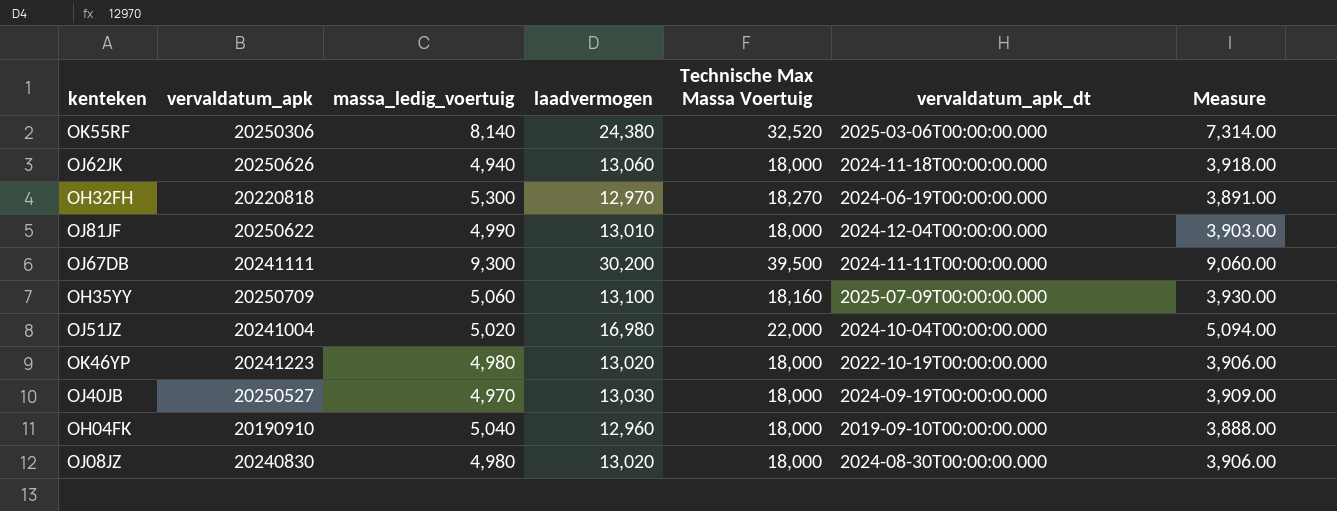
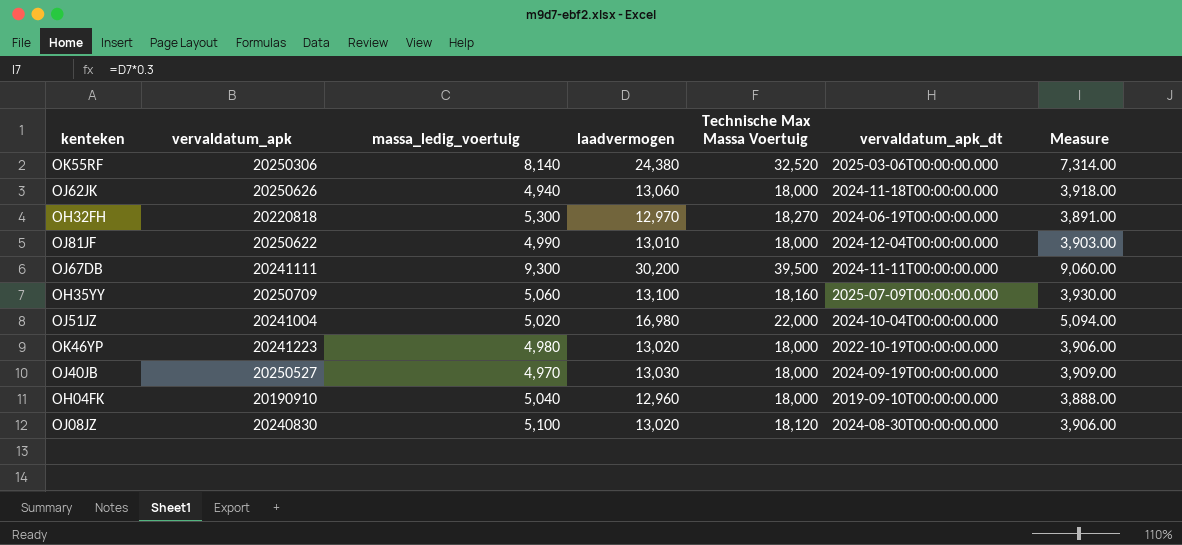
OJ08JZ | massa_ledig_voertuig: 4,980 -> 5,100
OJ08JZ | Technische Max Massa Voertuig: 18,000 -> 18,120

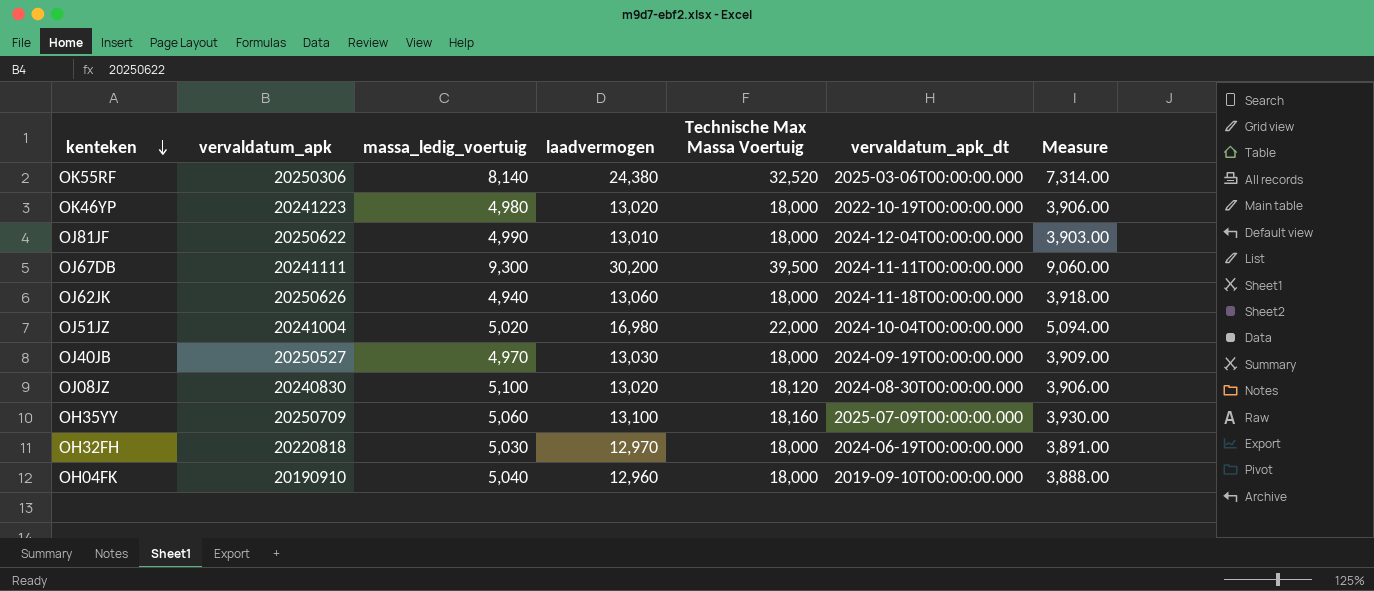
row order: none -> kenteken descending
OH32FH | massa_ledig_voertuig: 5,300 -> 5,030
OH32FH | Technische Max Massa Voertuig: 18,270 -> 18,000

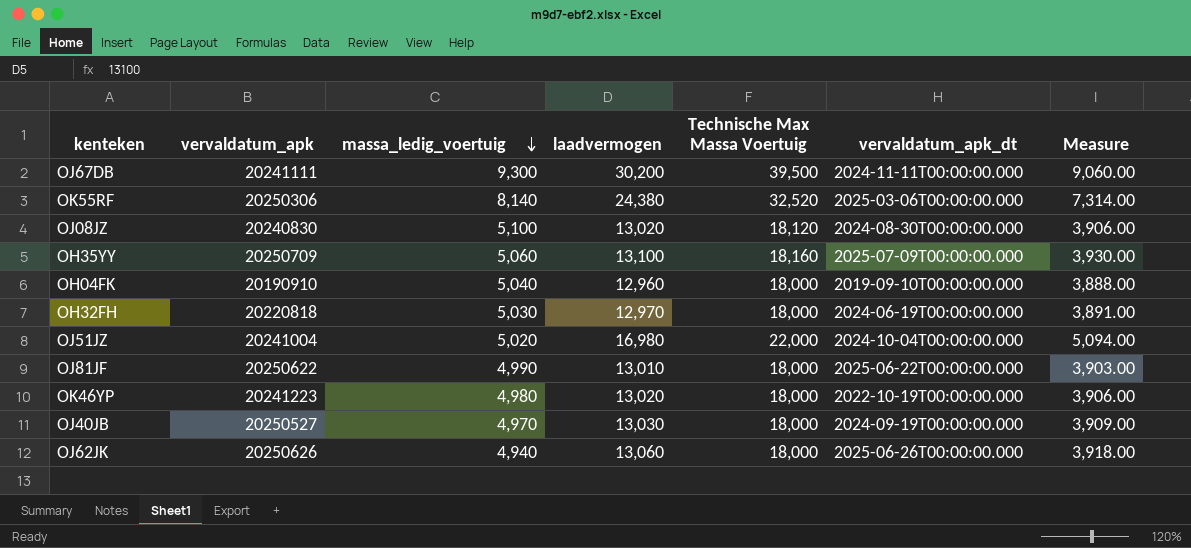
row order: kenteken descending -> massa_ledig_voertuig descending
OJ81JF | vervaldatum_apk_dt: 2024-12-04T00:00:00.000 -> 2025-06-22T00:00:00.000
OJ62JK | vervaldatum_apk_dt: 2024-11-18T00:00:00.000 -> 2025-06-26T00:00:00.000

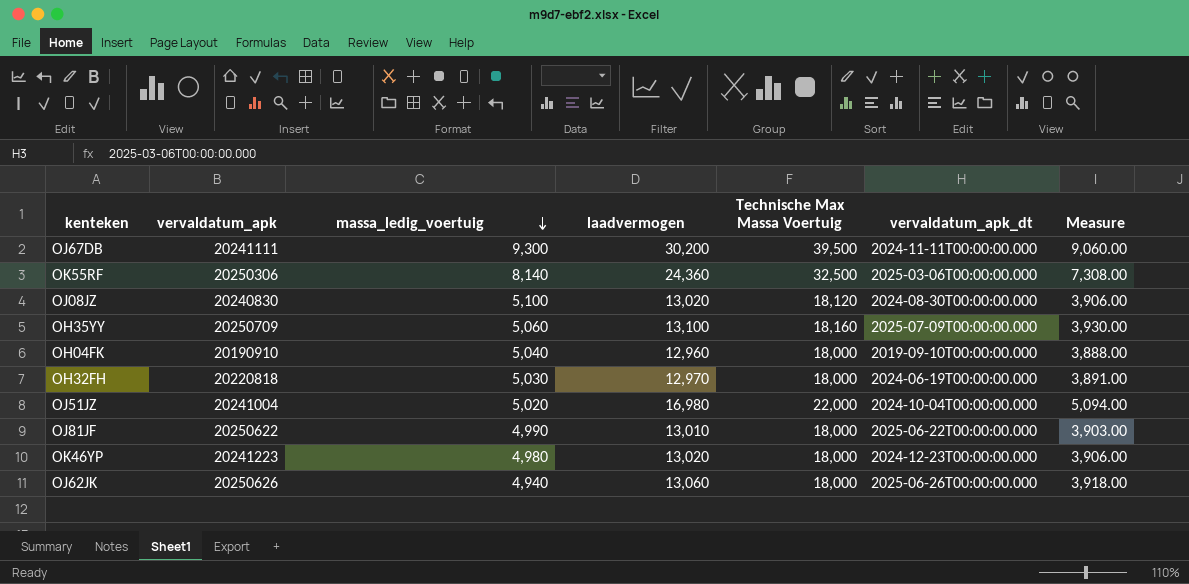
row OJ40JB: 20250527 | 4,970 | 13,030 | 18,000 | 2024-09-19T00:00:00.000 | 3,909.00 -> none
OK55RF | laadvermogen: 24,380 -> 24,360
OK55RF | Technische Max Massa Voertuig: 32,520 -> 32,500
OK55RF | Measure: 7,314.00 -> 7,308.00
OK46YP | vervaldatum_apk_dt: 2022-10-19T00:00:00.000 -> 2024-12-23T00:00:00.000

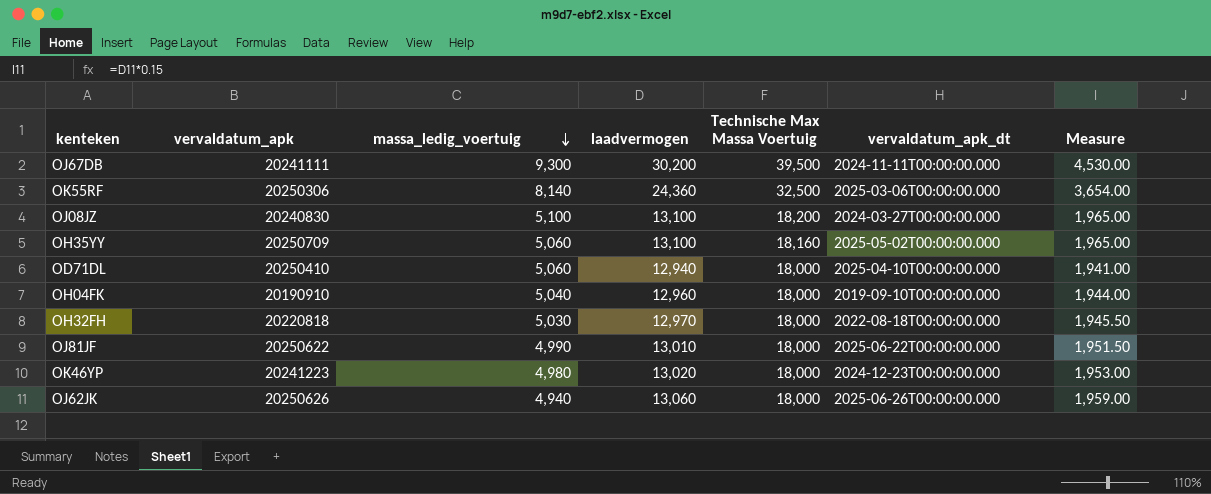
column Measure | formula: [laadvermogen] * 0.3 -> [laadvermogen] * 0.15
row OJ51JZ: 20241004 | 5,020 | 16,980 | 22,000 | 2024-10-04T00:00:00.000 | 5,094.00 -> none
OJ08JZ | laadvermogen: 13,020 -> 13,100
OJ08JZ | Technische Max Massa Voertuig: 18,120 -> 18,200
OJ08JZ | vervaldatum_apk_dt: 2024-08-30T00:00:00.000 -> 2024-03-27T00:00:00.000
OH35YY | vervaldatum_apk_dt: 2025-07-09T00:00:00.000 -> 2025-05-02T00:00:00.000
row OD71DL: none -> 20250410 | 5,060 | 12,940 | 18,000 | 2025-04-10T00:00:00.000 | 1,941.00
OH32FH | vervaldatum_apk_dt: 2024-06-19T00:00:00.000 -> 2022-08-18T00:00:00.000

